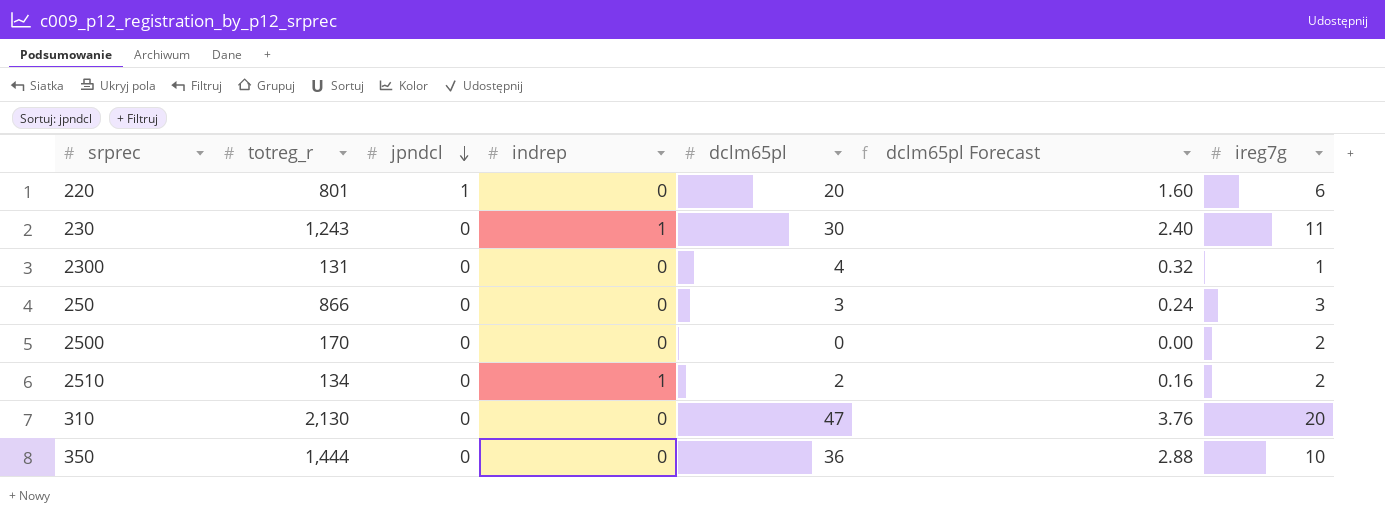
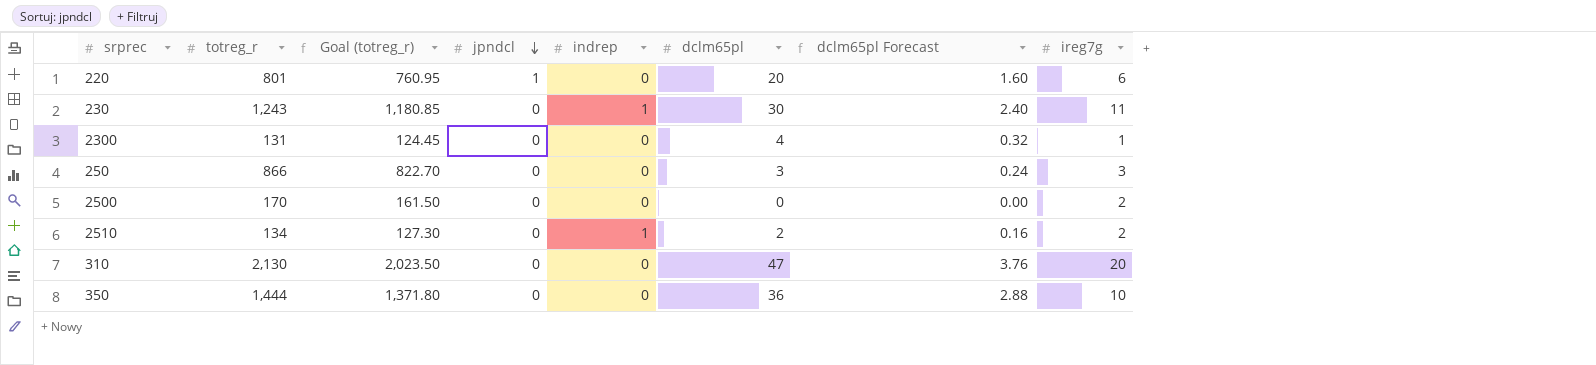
column Goal (totreg_r) | formula: none -> [totreg_r] * 0.95

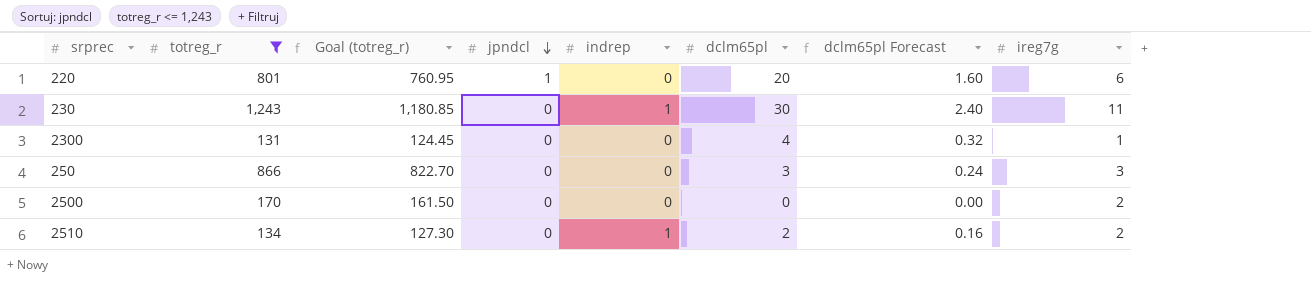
filter: none -> totreg_r <= 1,243

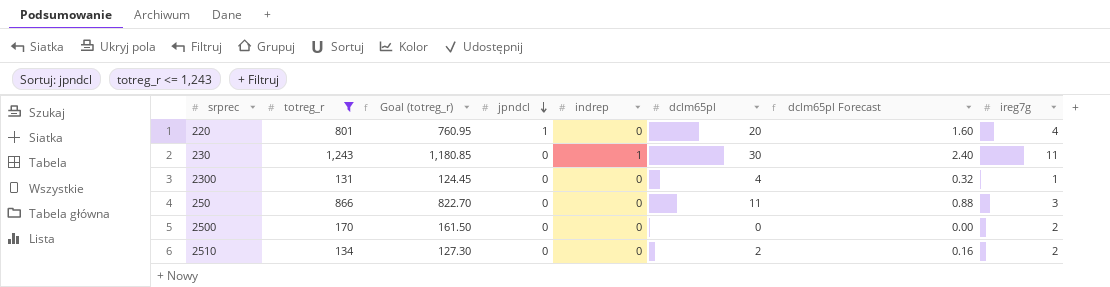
220 | ireg7g: 6 -> 4
250 | dclm65pl: 3 -> 11
250 | dclm65pl Forecast: 0.24 -> 0.88
2510 | indrep: 1 -> 0

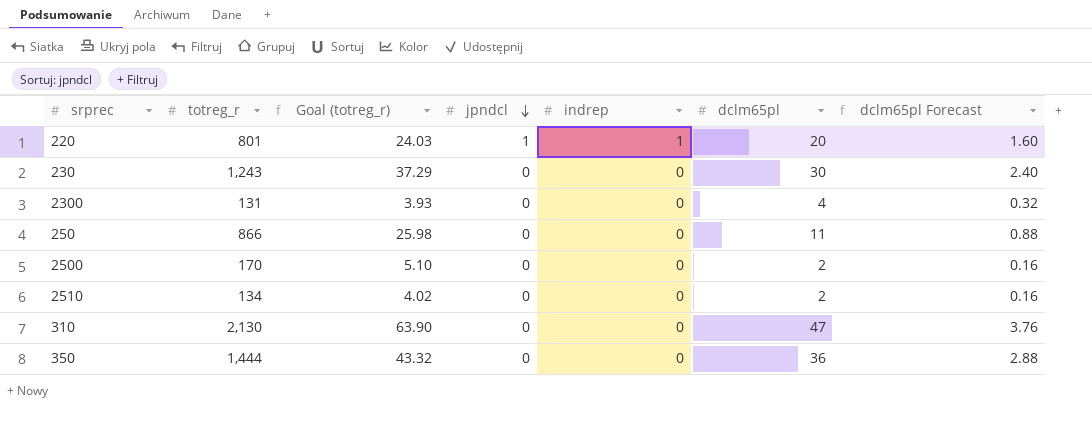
filter: totreg_r <= 1,243 -> none
column ireg7g | position: 8 -> none
column Goal (totreg_r) | formula: [totreg_r] * 0.95 -> [totreg_r] * 0.03
220 | indrep: 0 -> 1
230 | indrep: 1 -> 0
2500 | dclm65pl: 0 -> 2
2500 | dclm65pl Forecast: 0.00 -> 0.16

